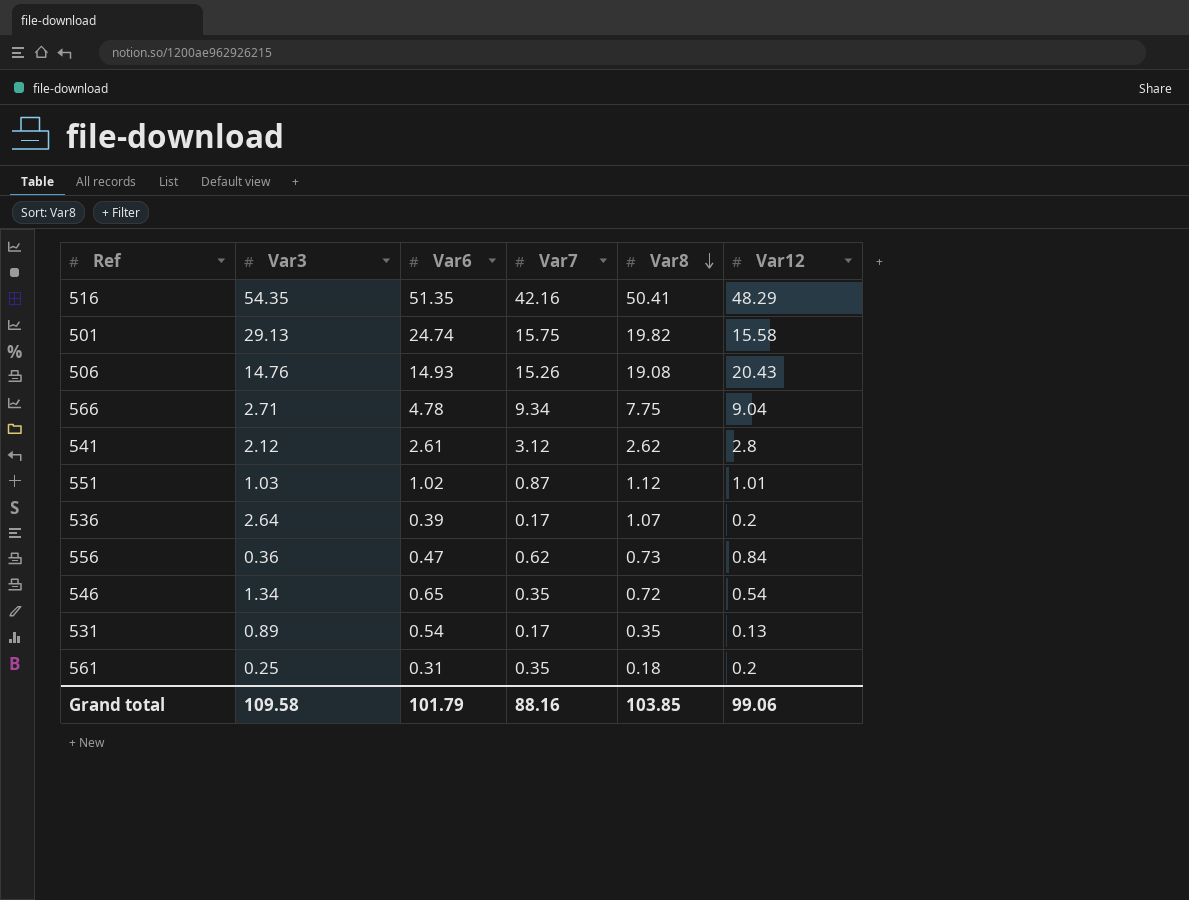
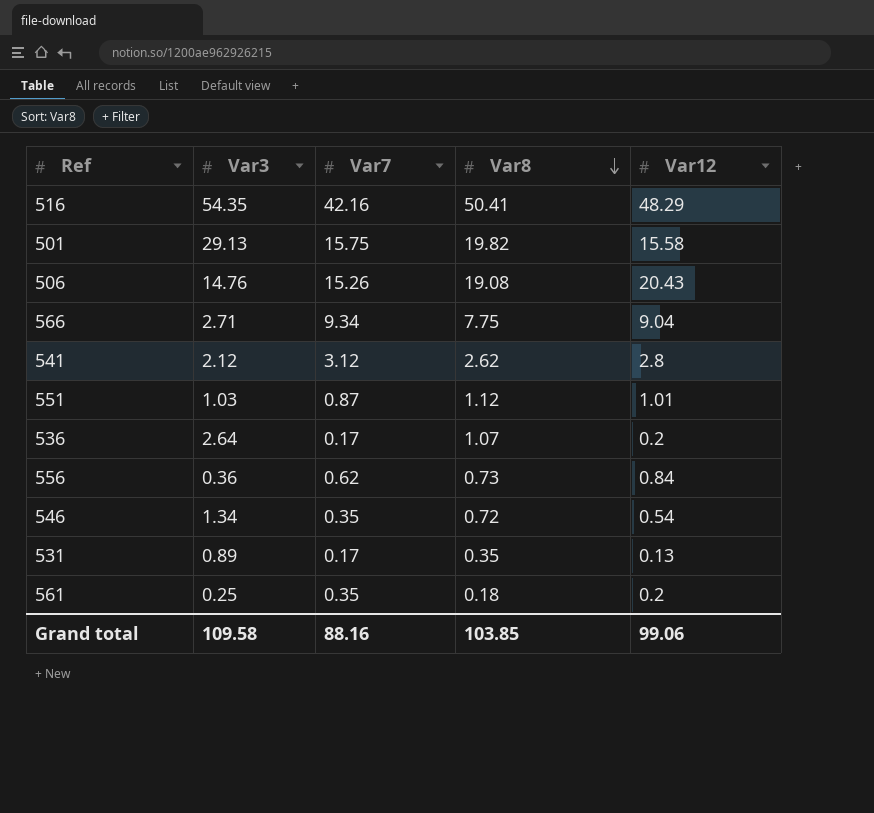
column Var6 | position: 3 -> none

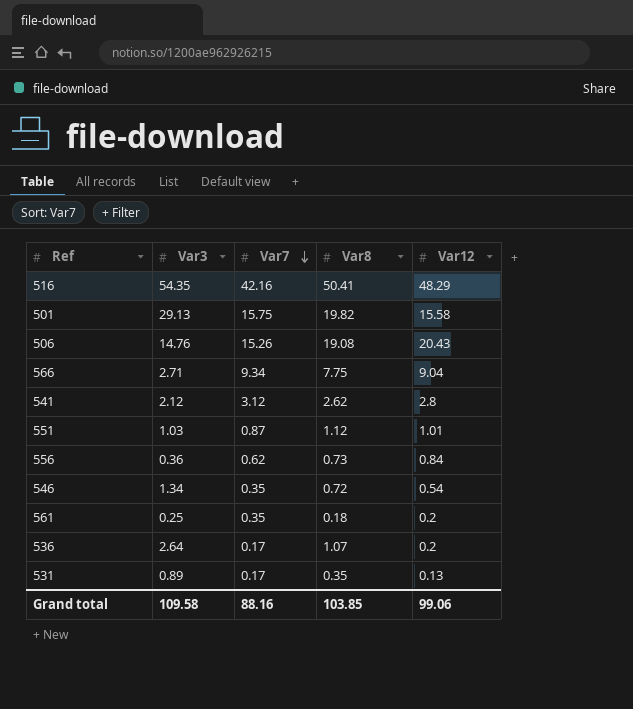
row order: Var8 descending -> Var7 descending

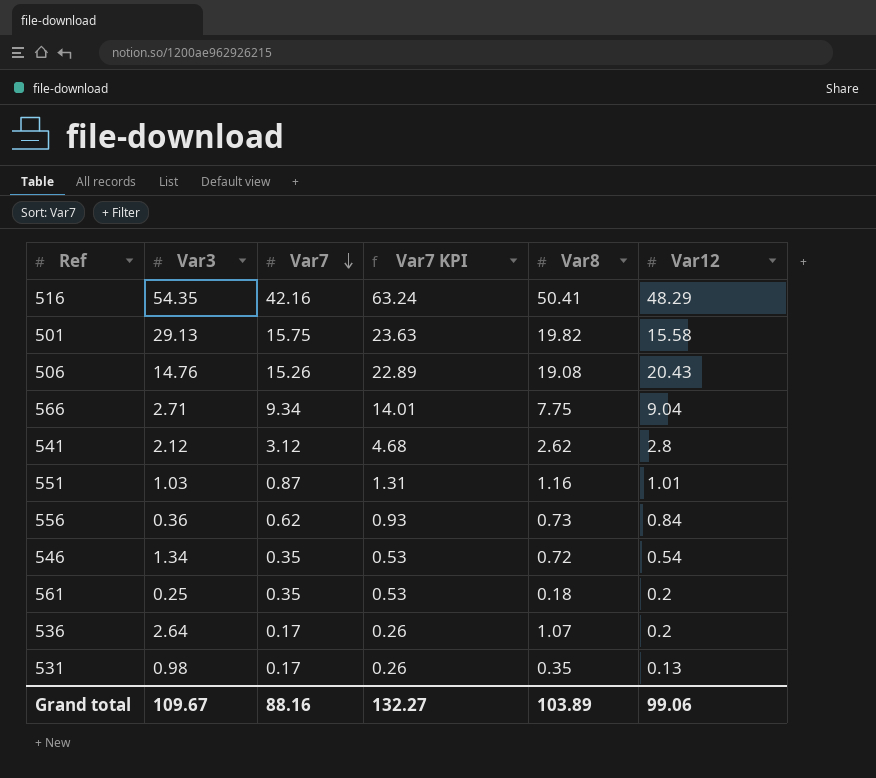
column Var7 KPI | formula: none -> [Var7] * 1.5
551 | Var8: 1.12 -> 1.16
531 | Var3: 0.89 -> 0.98
Grand total | Var3: 109.58 -> 109.67
Grand total | Var8: 103.85 -> 103.89

